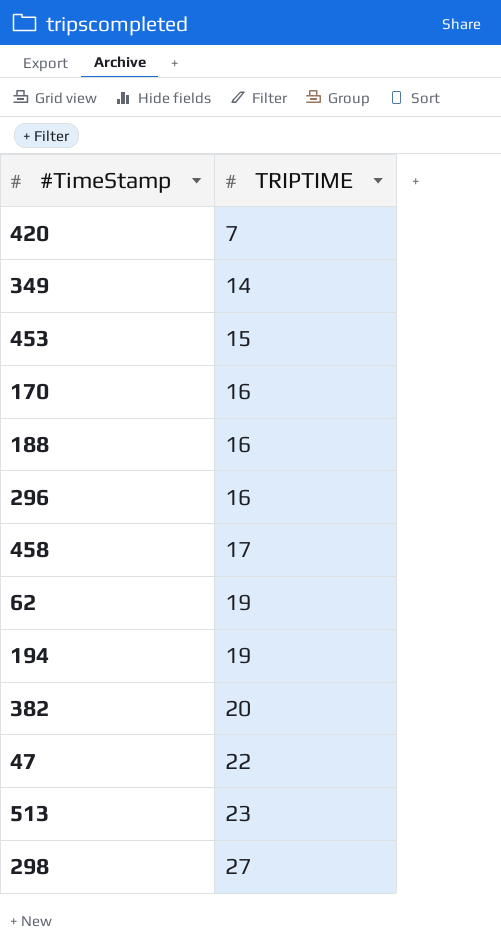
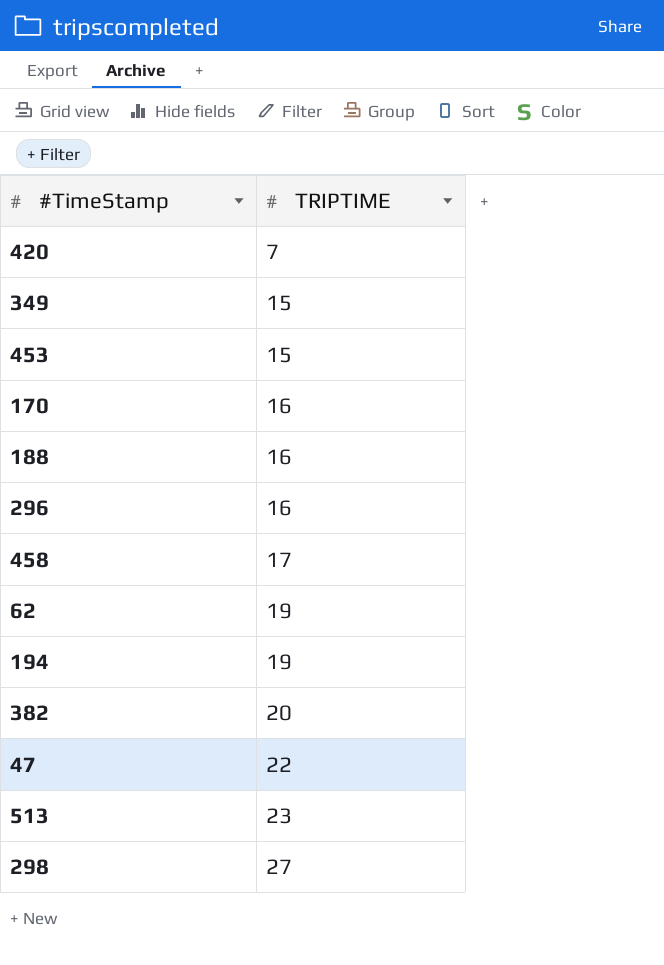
349 | TRIPTIME: 14 -> 15

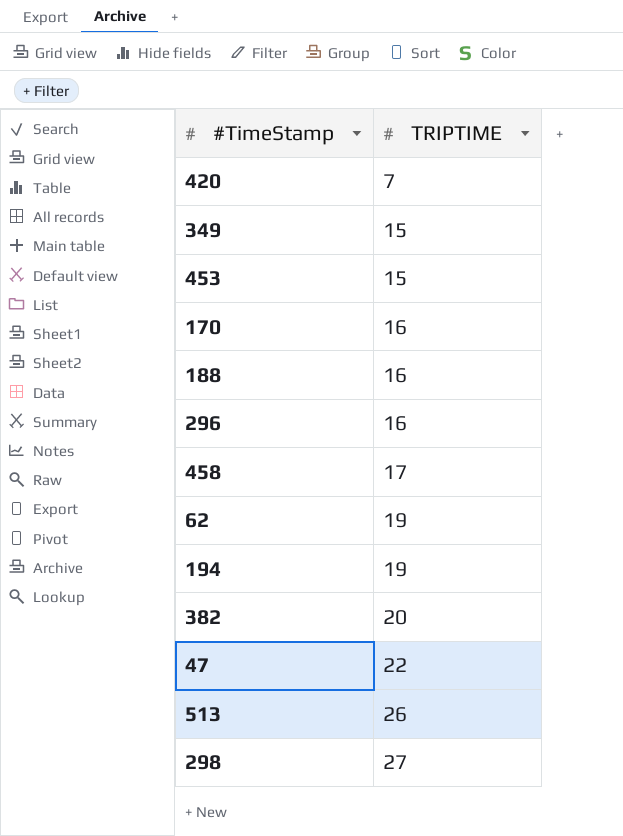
513 | TRIPTIME: 23 -> 26

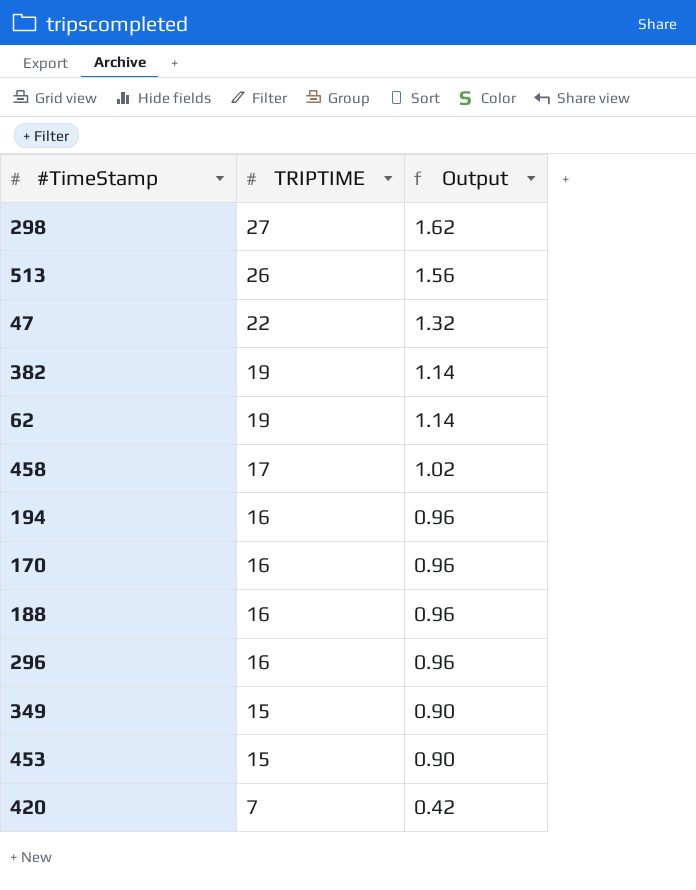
row order: TRIPTIME ascending -> TRIPTIME descending
column Output | formula: none -> [TRIPTIME] * 0.06
382 | TRIPTIME: 20 -> 19
194 | TRIPTIME: 19 -> 16

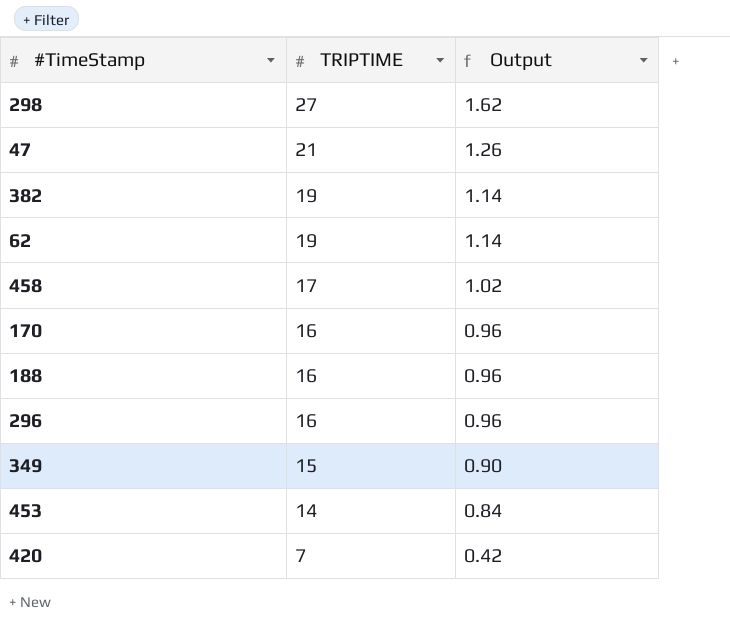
row 513: 26 | 1.56 -> none
row 194: 16 | 0.96 -> none
47 | TRIPTIME: 22 -> 21
47 | Output: 1.32 -> 1.26
453 | TRIPTIME: 15 -> 14
453 | Output: 0.90 -> 0.84

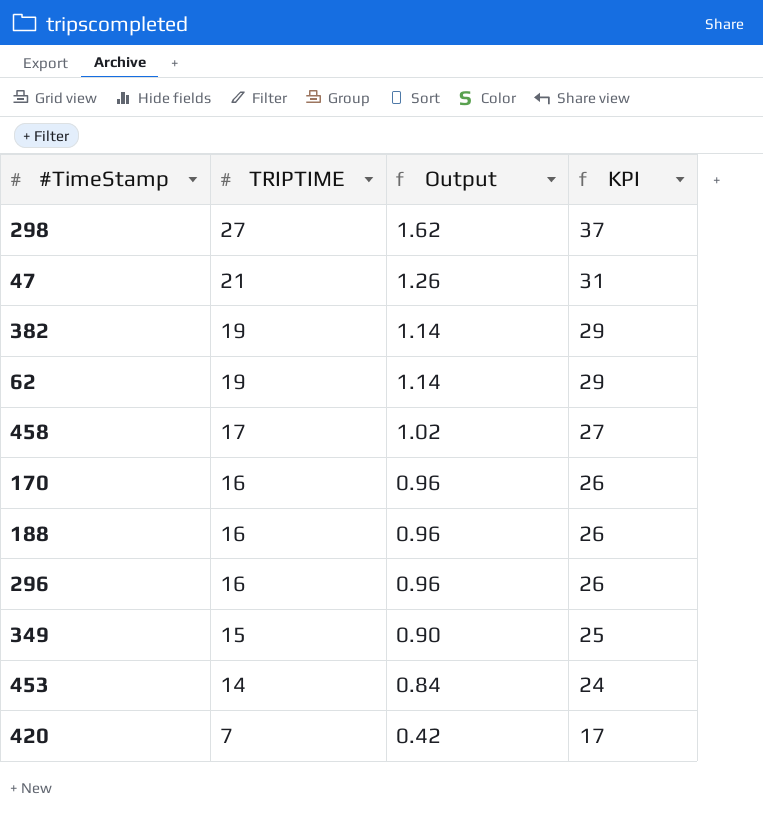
column KPI | formula: none -> [TRIPTIME] + 10

